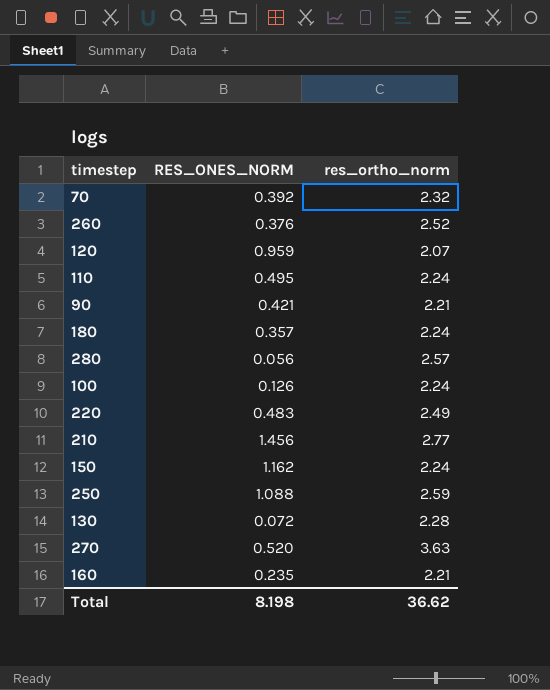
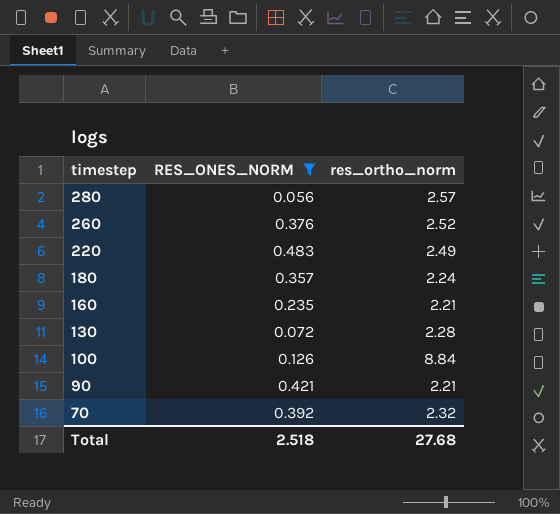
filter: none -> RES_ONES_NORM <= 0.483
row order: none -> timestep descending
100 | res_ortho_norm: 2.24 -> 8.84
Total | RES_ONES_NORM: 8.198 -> 2.518
Total | res_ortho_norm: 36.62 -> 27.68

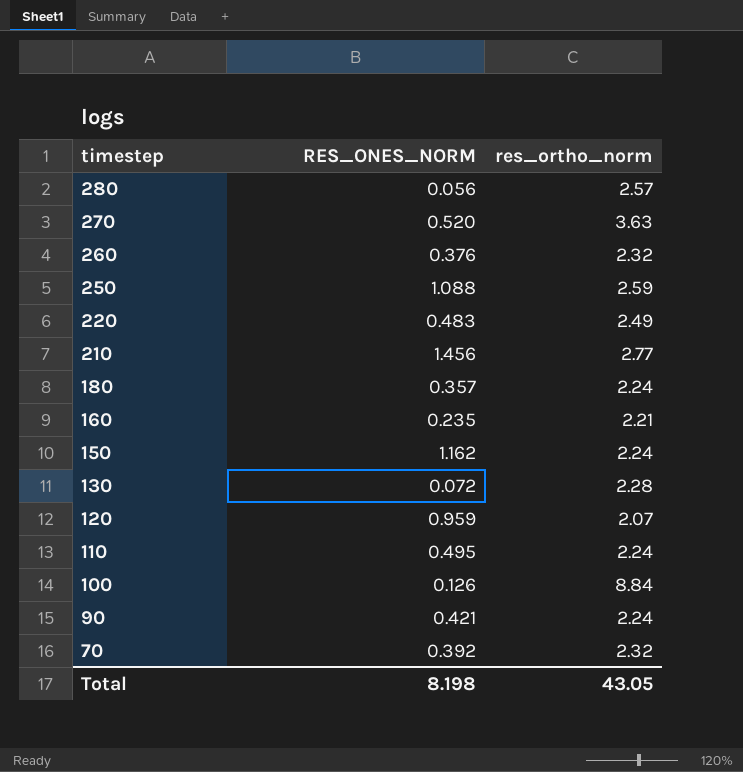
filter: RES_ONES_NORM <= 0.483 -> none
260 | res_ortho_norm: 2.52 -> 2.32
90 | res_ortho_norm: 2.21 -> 2.24
Total | RES_ONES_NORM: 2.518 -> 8.198
Total | res_ortho_norm: 27.68 -> 43.05

